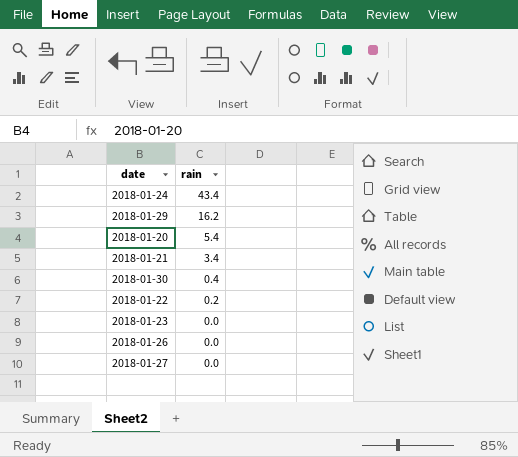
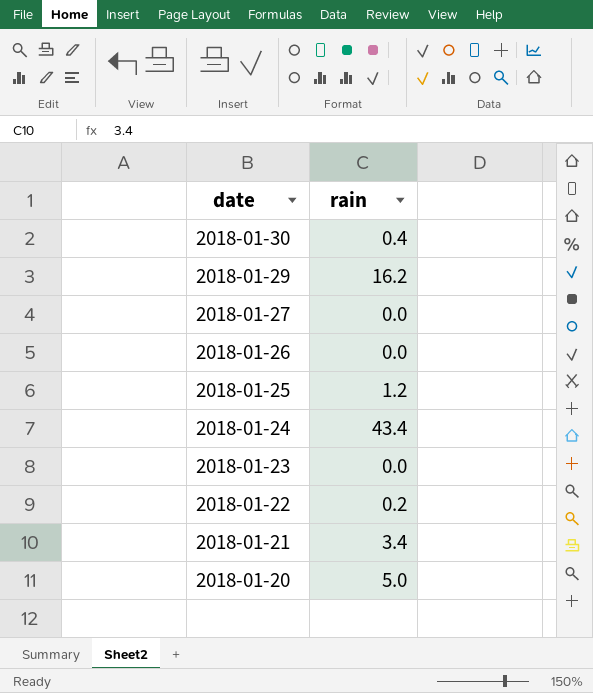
row order: rain descending -> date descending
row 2018-01-25: none -> 1.2
2018-01-20 | rain: 5.4 -> 5.0

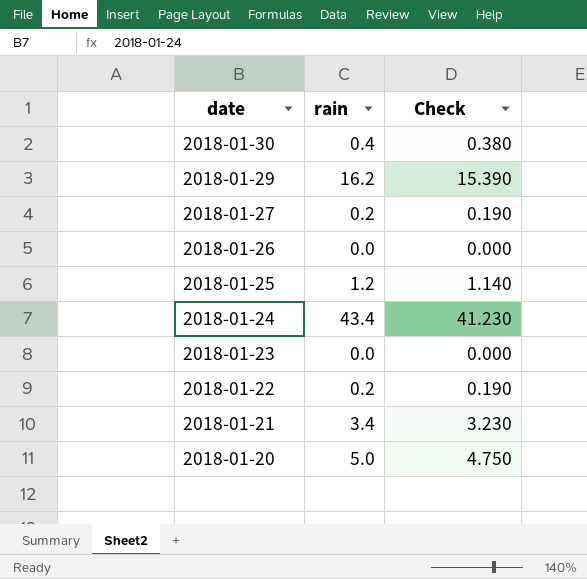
column Check | formula: none -> [rain] * 0.95
2018-01-27 | rain: 0.0 -> 0.2

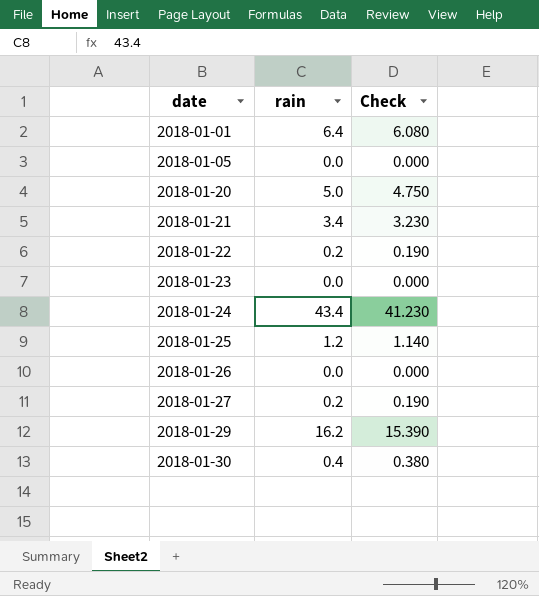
row order: date descending -> date ascending
row 2018-01-01: none -> 6.4 | 6.080
row 2018-01-05: none -> 0.0 | 0.000

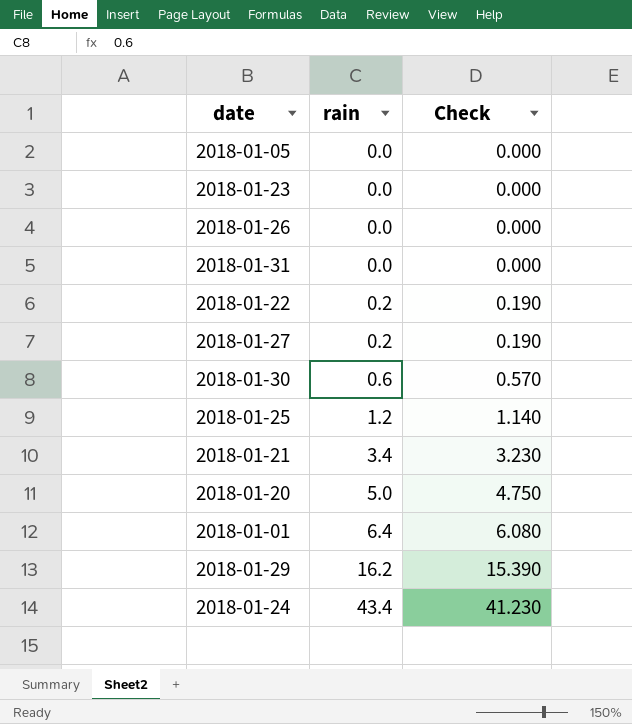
row order: date ascending -> rain ascending
row 2018-01-31: none -> 0.0 | 0.000
2018-01-30 | rain: 0.4 -> 0.6
2018-01-30 | Check: 0.380 -> 0.570

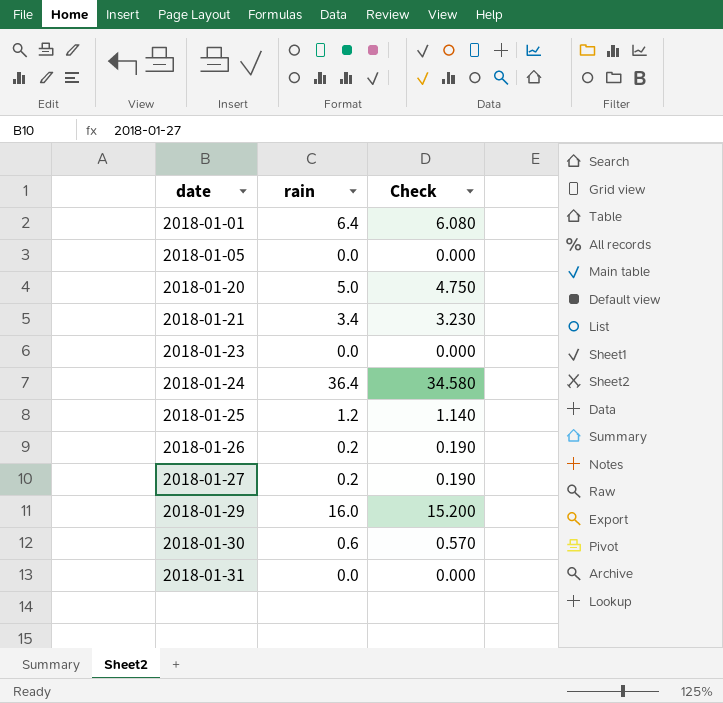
row order: rain ascending -> date ascending
row 2018-01-22: 0.2 | 0.190 -> none
2018-01-24 | rain: 43.4 -> 36.4
2018-01-24 | Check: 41.230 -> 34.580
2018-01-26 | rain: 0.0 -> 0.2
2018-01-26 | Check: 0.000 -> 0.190
2018-01-29 | rain: 16.2 -> 16.0
2018-01-29 | Check: 15.390 -> 15.200

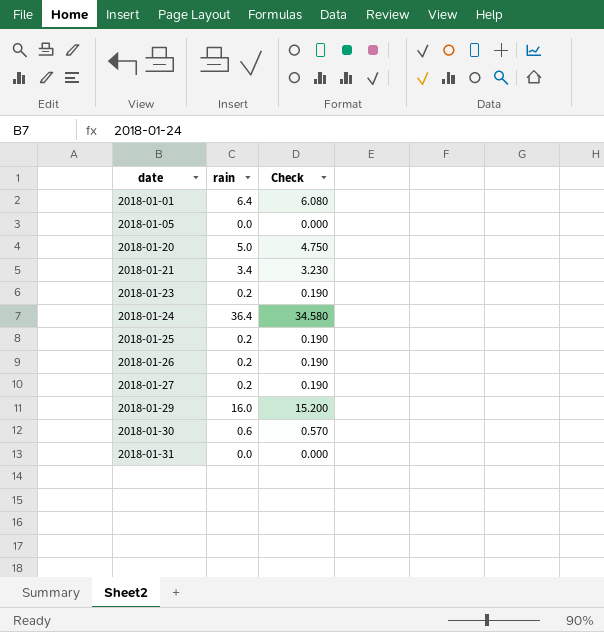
2018-01-23 | rain: 0.0 -> 0.2
2018-01-23 | Check: 0.000 -> 0.190
2018-01-25 | rain: 1.2 -> 0.2
2018-01-25 | Check: 1.140 -> 0.190

